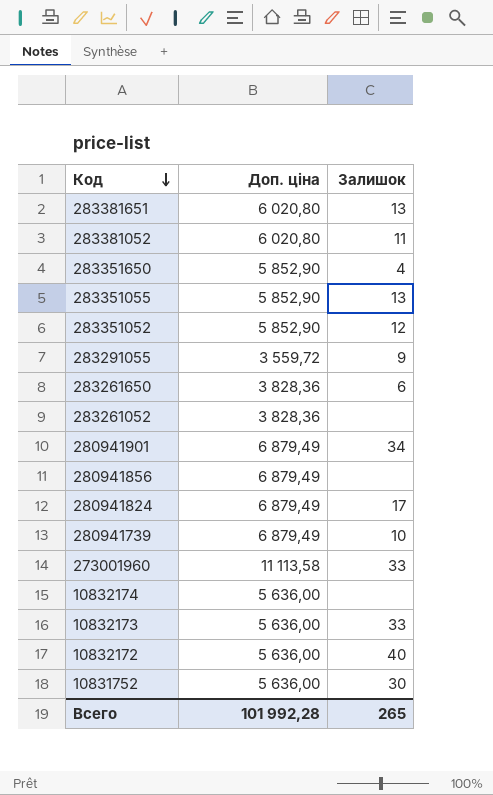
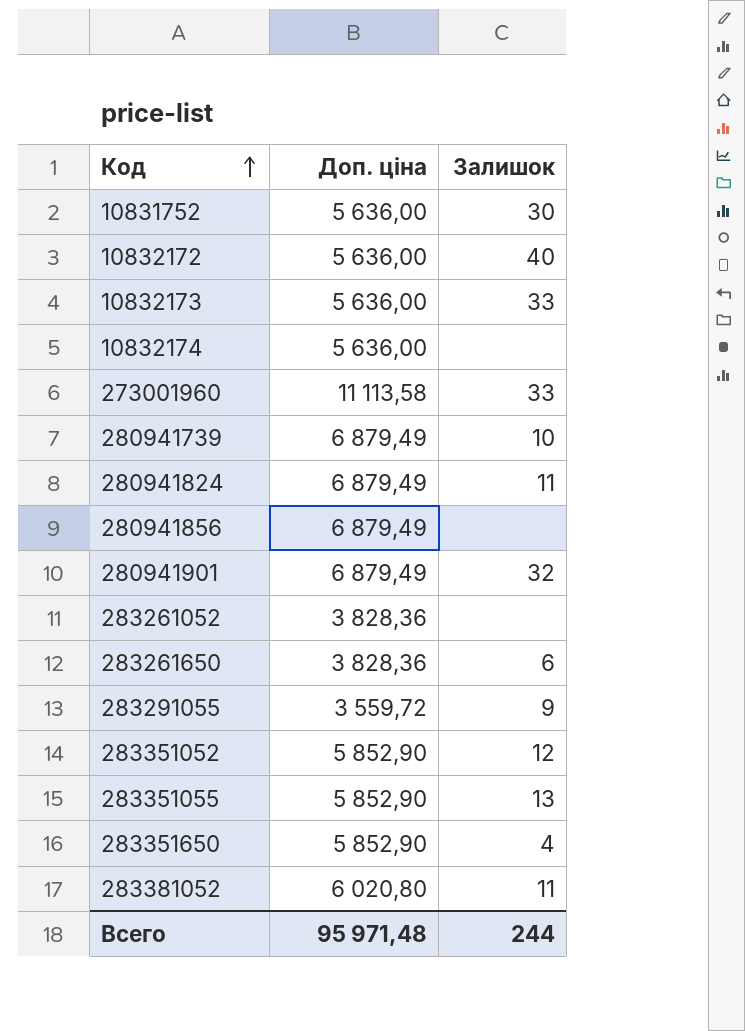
row order: Код descending -> Код ascending
row 283381651: 6 020,80 | 13 -> none
280941824 | Залишок: 17 -> 11
280941901 | Залишок: 34 -> 32
Всего | Доп. ціна: 101 992,28 -> 95 971,48
Всего | Залишок: 265 -> 244

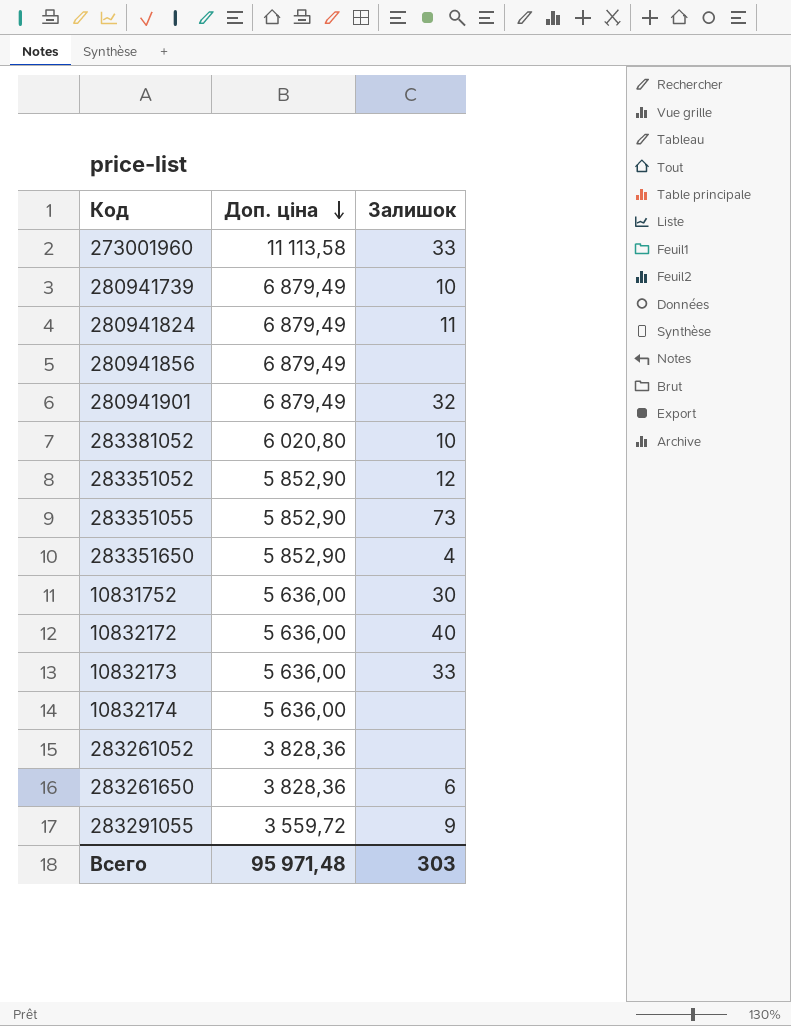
row order: Код ascending -> Доп. ціна descending
283381052 | Залишок: 11 -> 10
283351055 | Залишок: 13 -> 73
Всего | Залишок: 244 -> 303

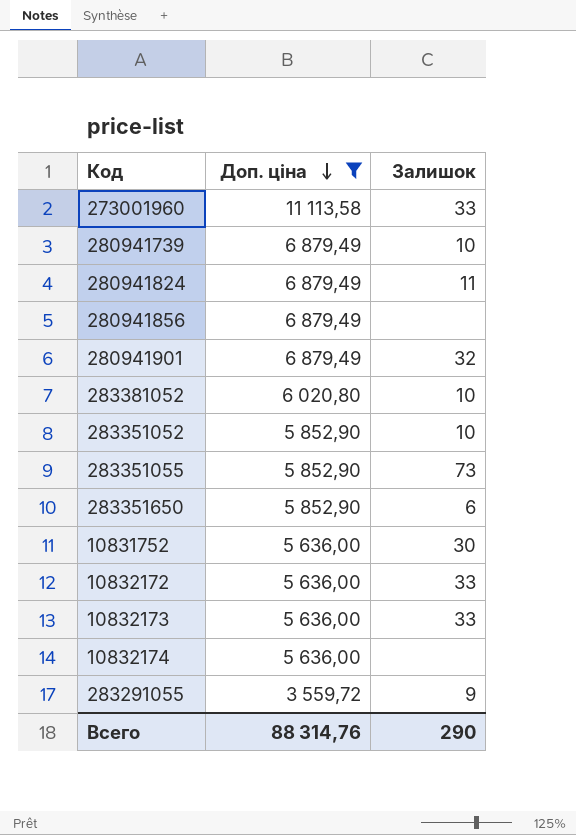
filter: none -> Доп. ціна != 3 828,36
283351052 | Залишок: 12 -> 10
283351650 | Залишок: 4 -> 6
10832172 | Залишок: 40 -> 33
Всего | Доп. ціна: 95 971,48 -> 88 314,76
Всего | Залишок: 303 -> 290

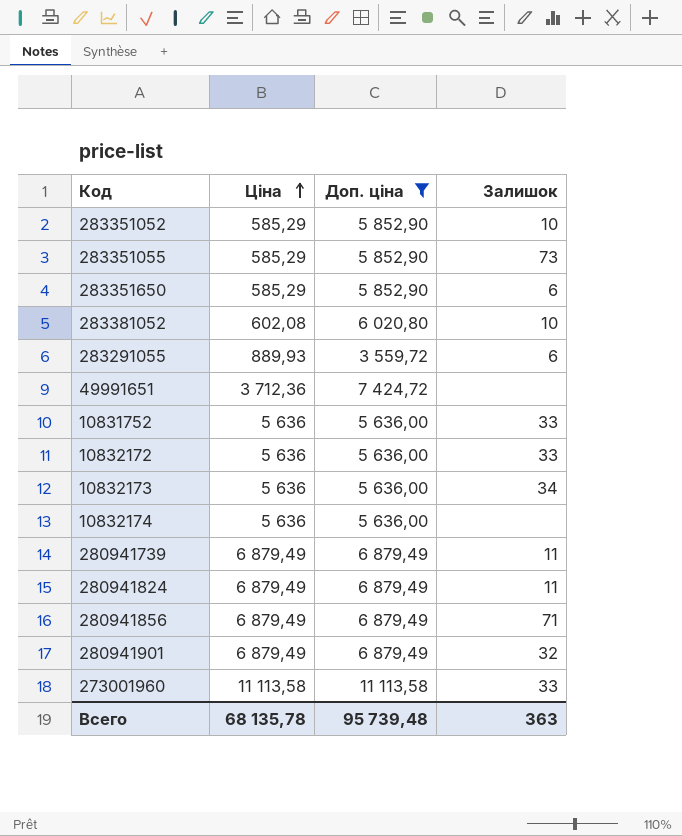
row order: Доп. ціна descending -> Ціна ascending
column Ціна | position: none -> 2
283291055 | Залишок: 9 -> 6
row 49991651: none -> 3 712,36 | 7 424,72 | none
10831752 | Залишок: 30 -> 33
10832173 | Залишок: 33 -> 34
280941739 | Залишок: 10 -> 11
280941856 | Залишок: none -> 71
Всего | Доп. ціна: 88 314,76 -> 95 739,48
Всего | Залишок: 290 -> 363

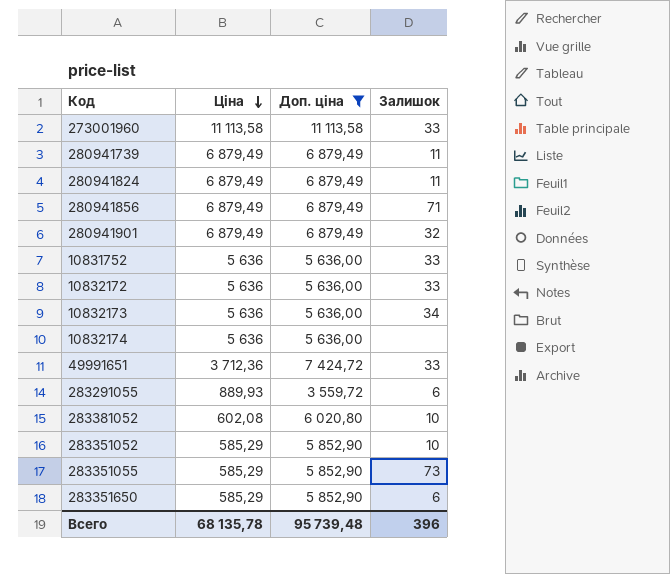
row order: Ціна ascending -> Ціна descending
49991651 | Залишок: none -> 33
Всего | Залишок: 363 -> 396

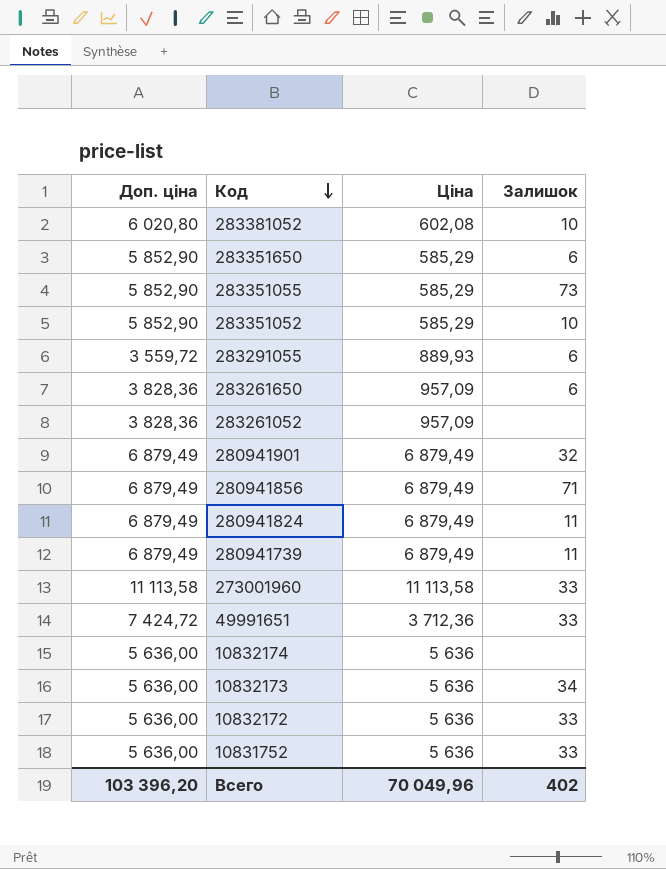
filter: Доп. ціна != 3 828,36 -> none
row order: Ціна descending -> Код descending
column Доп. ціна | position: 3 -> 1
Всего | Доп. ціна: 95 739,48 -> 103 396,20
Всего | Ціна: 68 135,78 -> 70 049,96
Всего | Залишок: 396 -> 402

